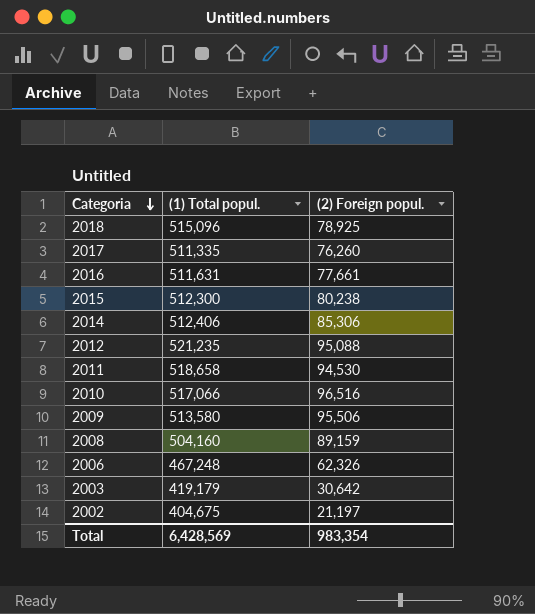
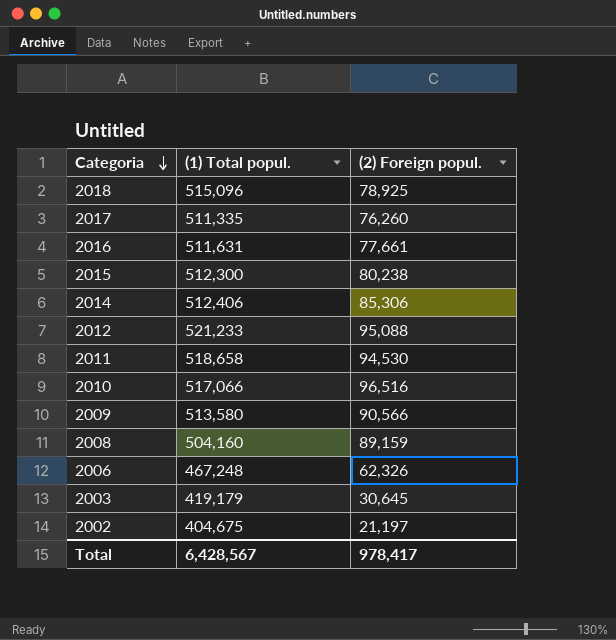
2012 | (1) Total popul.: 521,235 -> 521,233
2009 | (2) Foreign popul.: 95,506 -> 90,566
2003 | (2) Foreign popul.: 30,642 -> 30,645
Total | (1) Total popul.: 6,428,569 -> 6,428,567
Total | (2) Foreign popul.: 983,354 -> 978,417

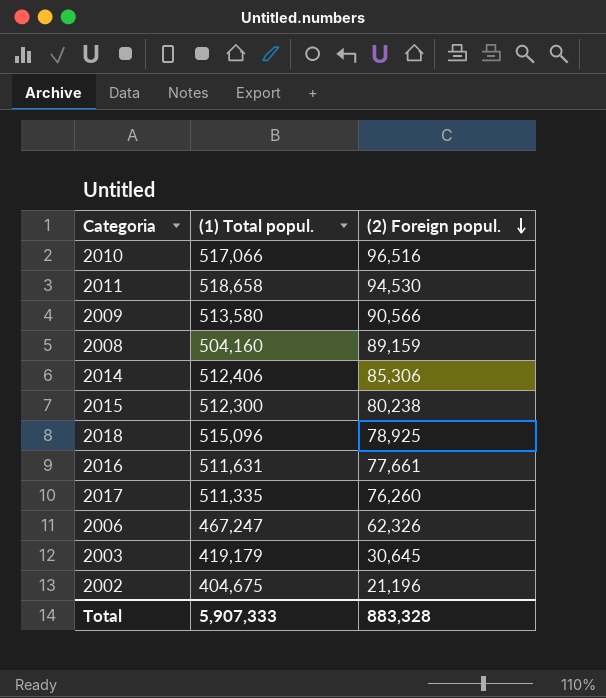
row order: Categoria descending -> (2) Foreign popul. descending
row 2012: 521,233 | 95,088 -> none
2006 | (1) Total popul.: 467,248 -> 467,247
2002 | (2) Foreign popul.: 21,197 -> 21,196
Total | (1) Total popul.: 6,428,567 -> 5,907,333
Total | (2) Foreign popul.: 978,417 -> 883,328

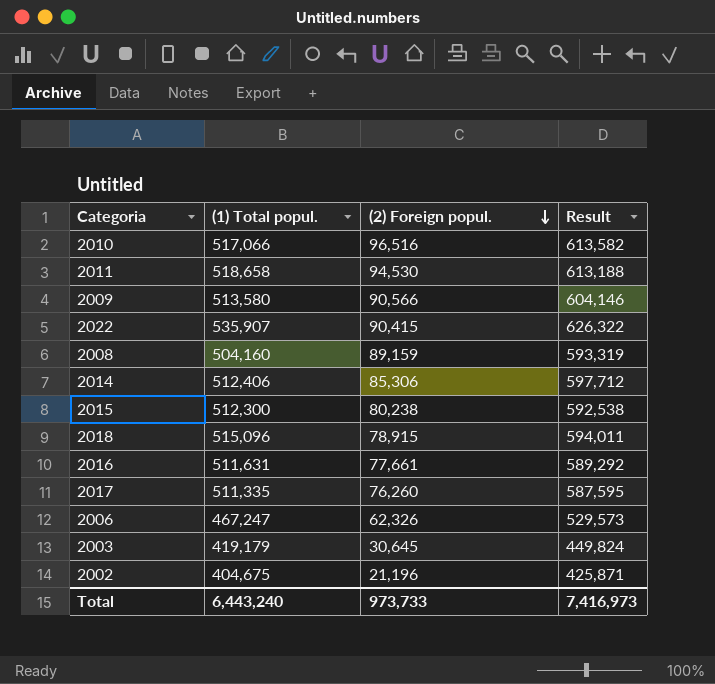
column Result | formula: none -> [(1) Total popul.] + [(2) Foreign popul.]
row 2022: none -> 535,907 | 90,415 | 626,322
2018 | (2) Foreign popul.: 78,925 -> 78,915
Total | (1) Total popul.: 5,907,333 -> 6,443,240
Total | (2) Foreign popul.: 883,328 -> 973,733

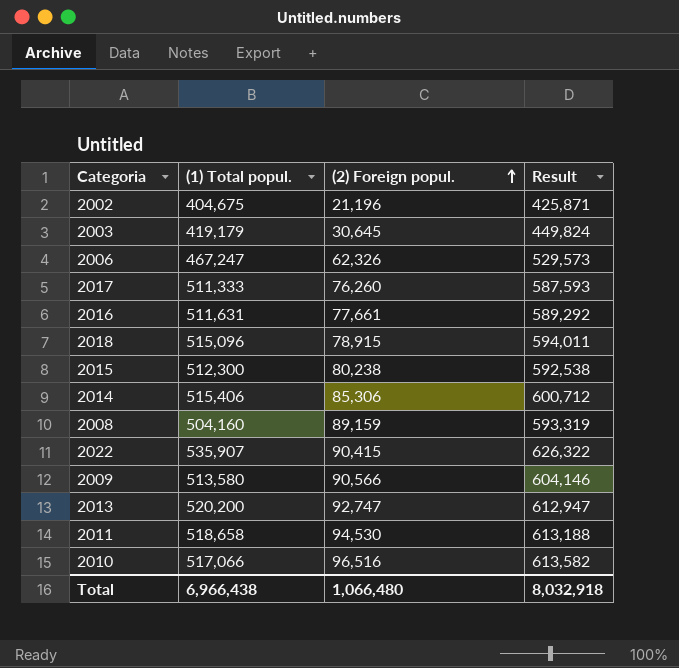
row order: (2) Foreign popul. descending -> (2) Foreign popul. ascending
2017 | (1) Total popul.: 511,335 -> 511,333
2017 | Result: 587,595 -> 587,593
2014 | (1) Total popul.: 512,406 -> 515,406
2014 | Result: 597,712 -> 600,712
row 2013: none -> 520,200 | 92,747 | 612,947
Total | (1) Total popul.: 6,443,240 -> 6,966,438
Total | (2) Foreign popul.: 973,733 -> 1,066,480
Total | Result: 7,416,973 -> 8,032,918

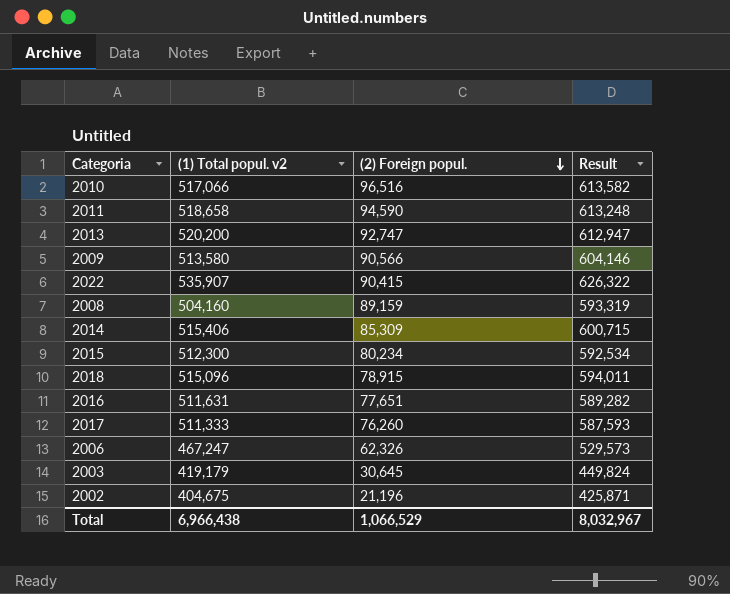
row order: (2) Foreign popul. ascending -> (2) Foreign popul. descending
column name: (1) Total popul. -> (1) Total popul. v2
2011 | (2) Foreign popul.: 94,530 -> 94,590
2011 | Result: 613,188 -> 613,248
2014 | (2) Foreign popul.: 85,306 -> 85,309
2014 | Result: 600,712 -> 600,715
2015 | (2) Foreign popul.: 80,238 -> 80,234
2015 | Result: 592,538 -> 592,534
2016 | (2) Foreign popul.: 77,661 -> 77,651
2016 | Result: 589,292 -> 589,282
Total | (2) Foreign popul.: 1,066,480 -> 1,066,529
Total | Result: 8,032,918 -> 8,032,967

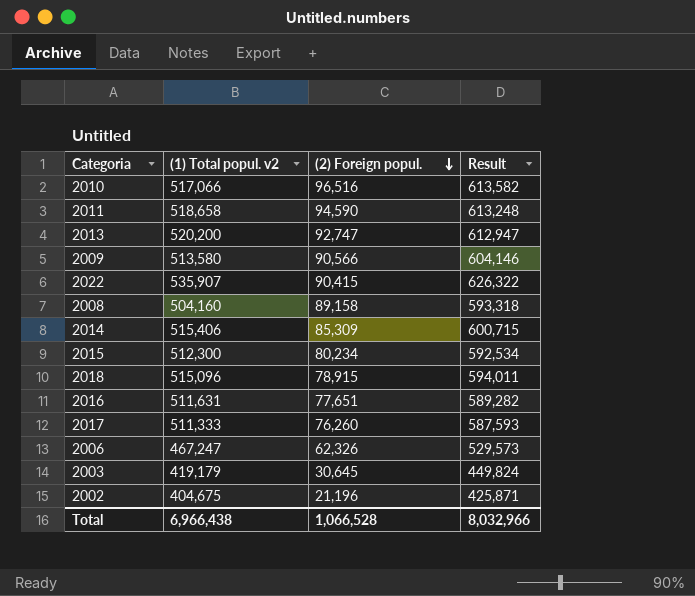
2008 | (2) Foreign popul.: 89,159 -> 89,158
2008 | Result: 593,319 -> 593,318
Total | (2) Foreign popul.: 1,066,529 -> 1,066,528
Total | Result: 8,032,967 -> 8,032,966

